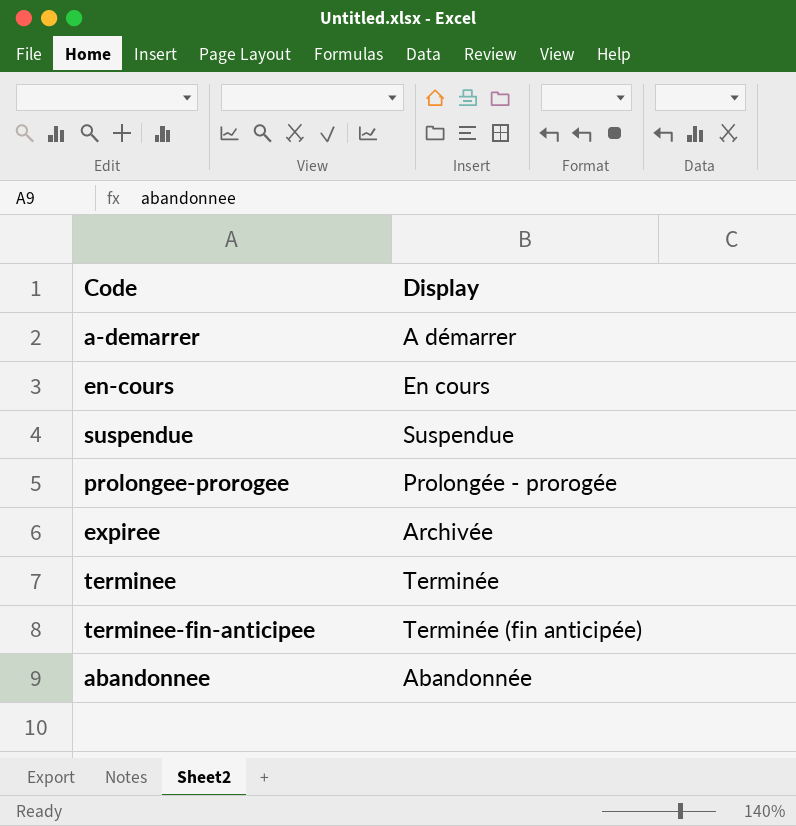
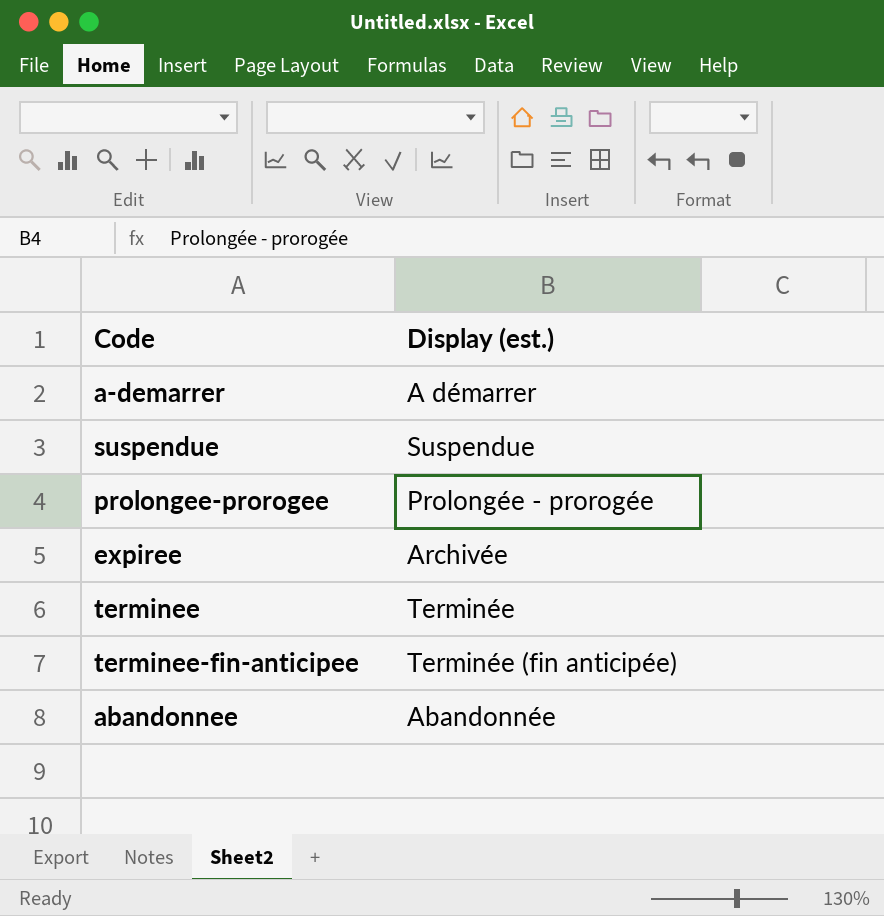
column name: Display -> Display (est.)
row en-cours: En cours -> none

